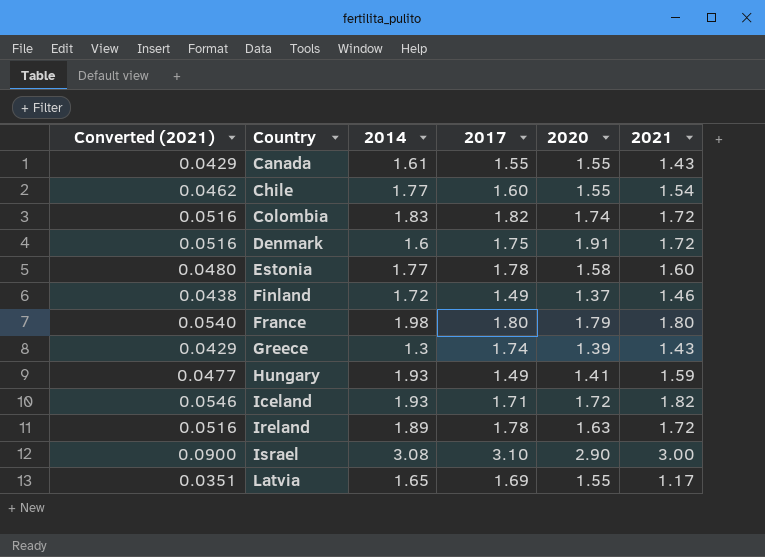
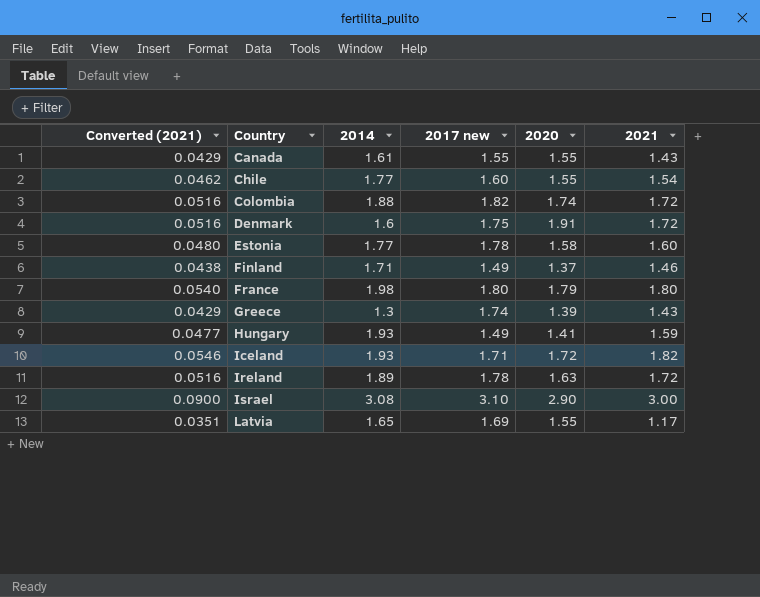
column name: 2017 -> 2017 new
Colombia | 2014: 1.83 -> 1.88
Finland | 2014: 1.72 -> 1.71

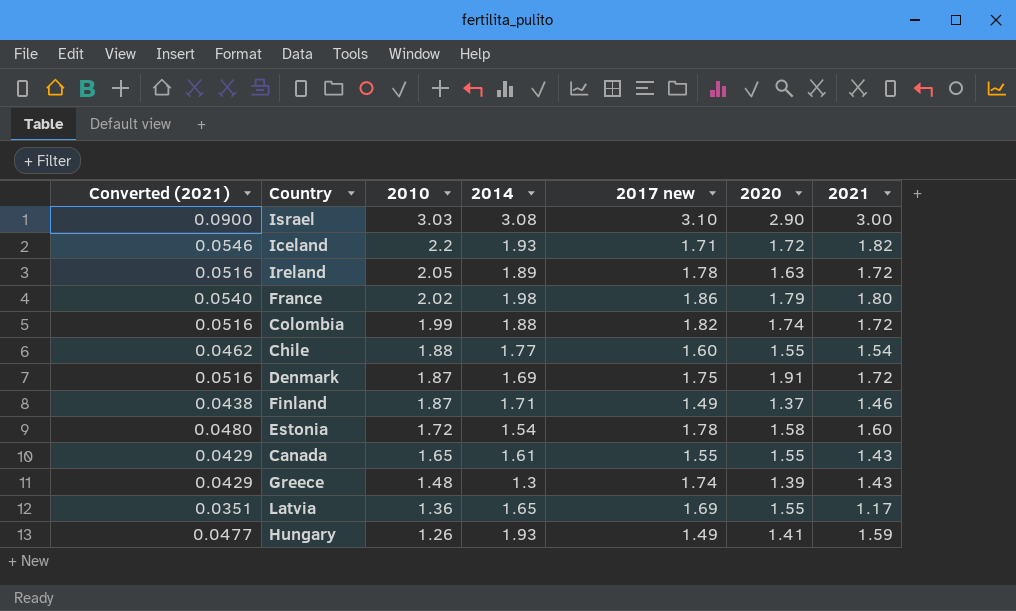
row order: Country ascending -> 2010 descending
column 2010 | position: none -> 3
France | 2017 new: 1.80 -> 1.86
Denmark | 2014: 1.6 -> 1.69
Estonia | 2014: 1.77 -> 1.54

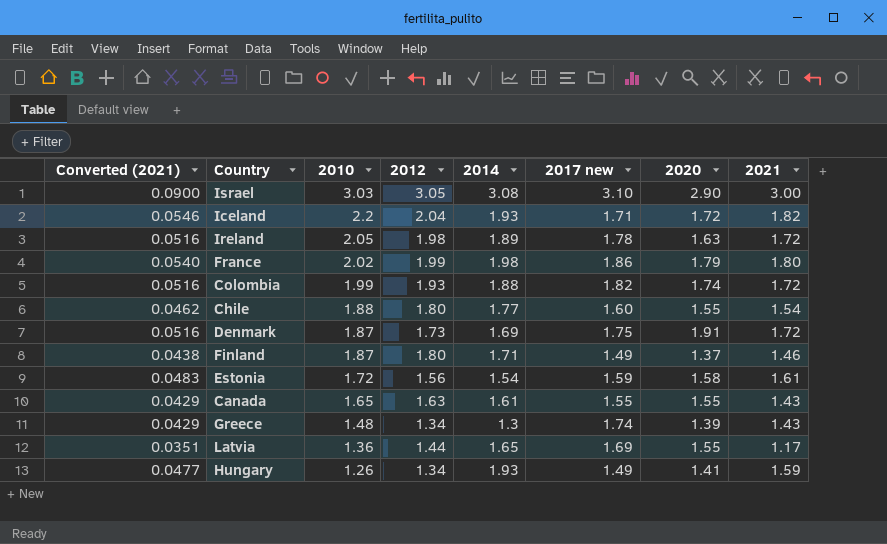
column 2012 | position: none -> 4
Estonia | Converted (2021): 0.0480 -> 0.0483
Estonia | 2017 new: 1.78 -> 1.59
Estonia | 2021: 1.60 -> 1.61

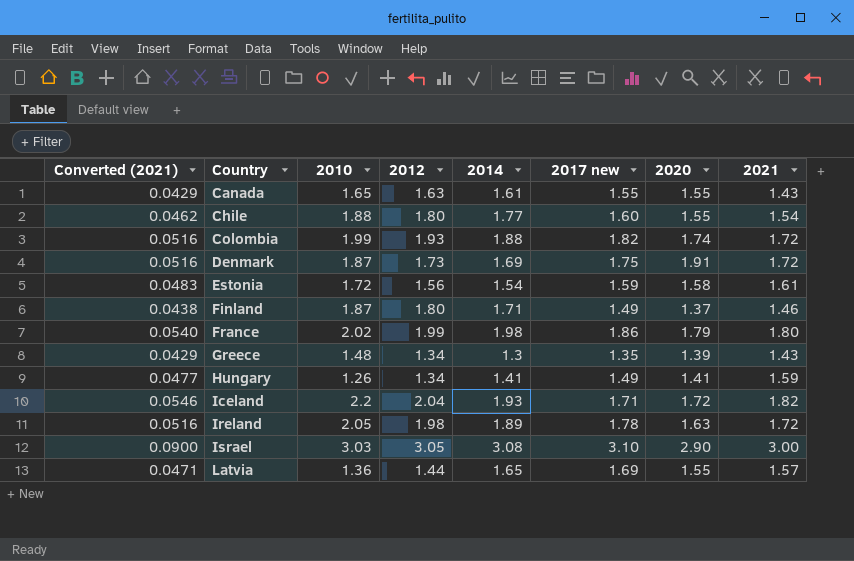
row order: 2010 descending -> Country ascending
Greece | 2017 new: 1.74 -> 1.35
Hungary | 2014: 1.93 -> 1.41
Latvia | Converted (2021): 0.0351 -> 0.0471
Latvia | 2021: 1.17 -> 1.57

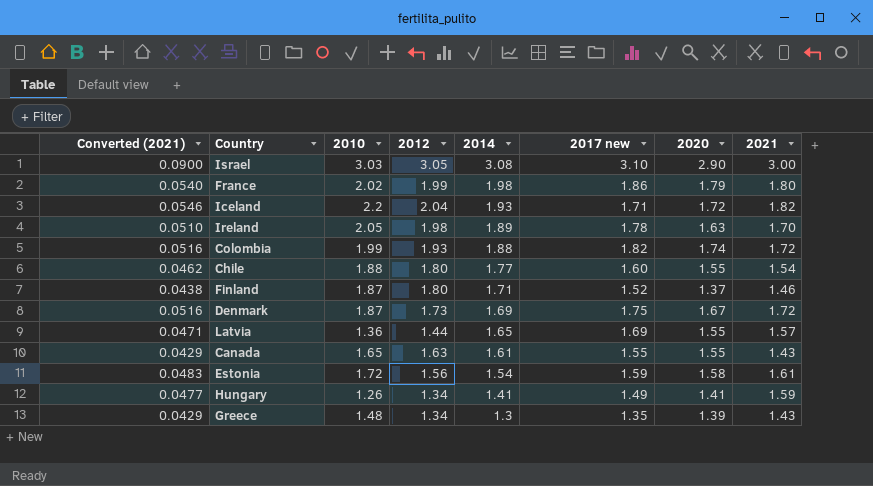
row order: Country ascending -> 2014 descending
Ireland | Converted (2021): 0.0516 -> 0.0510
Ireland | 2021: 1.72 -> 1.70
Finland | 2017 new: 1.49 -> 1.52
Denmark | 2020: 1.91 -> 1.67

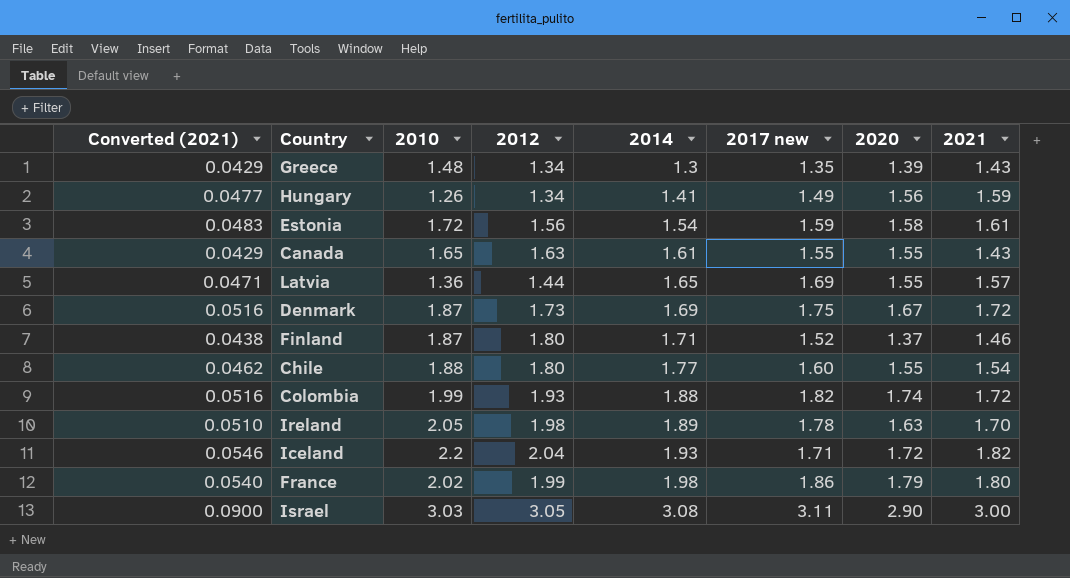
row order: 2014 descending -> 2014 ascending
Hungary | 2020: 1.41 -> 1.56
Israel | 2017 new: 3.10 -> 3.11

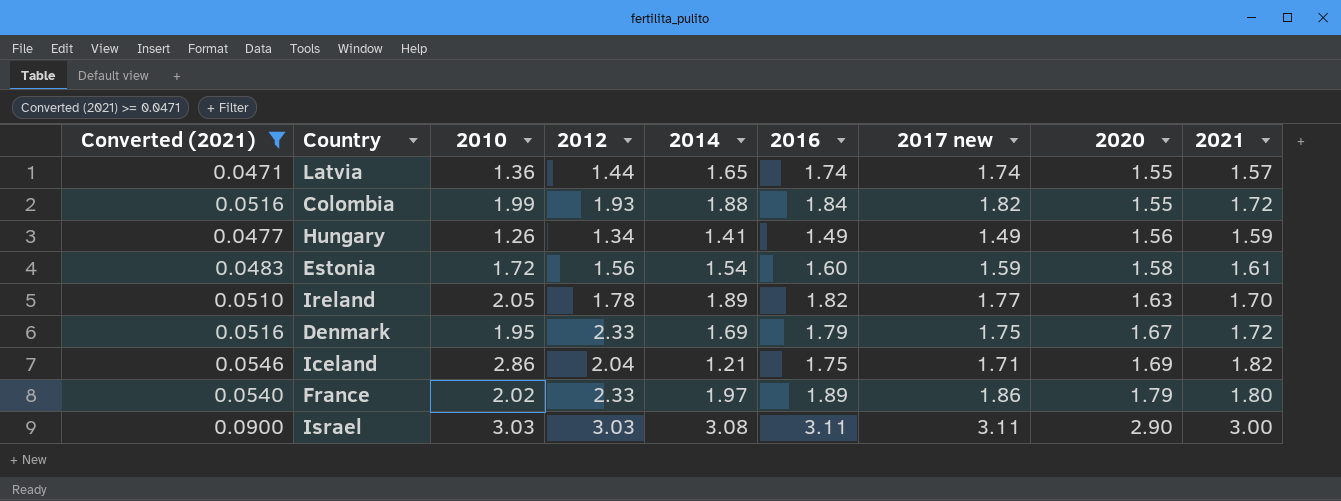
filter: none -> Converted (2021) >= 0.0471
row order: 2014 ascending -> 2020 ascending
column 2016 | position: none -> 6
Latvia | 2017 new: 1.69 -> 1.74
Colombia | 2020: 1.74 -> 1.55
Ireland | 2012: 1.98 -> 1.78
Ireland | 2017 new: 1.78 -> 1.77
Denmark | 2010: 1.87 -> 1.95
Denmark | 2012: 1.73 -> 2.33
Iceland | 2010: 2.2 -> 2.86
Iceland | 2014: 1.93 -> 1.21
Iceland | 2020: 1.72 -> 1.69
France | 2012: 1.99 -> 2.33
France | 2014: 1.98 -> 1.97
Israel | 2012: 3.05 -> 3.03

